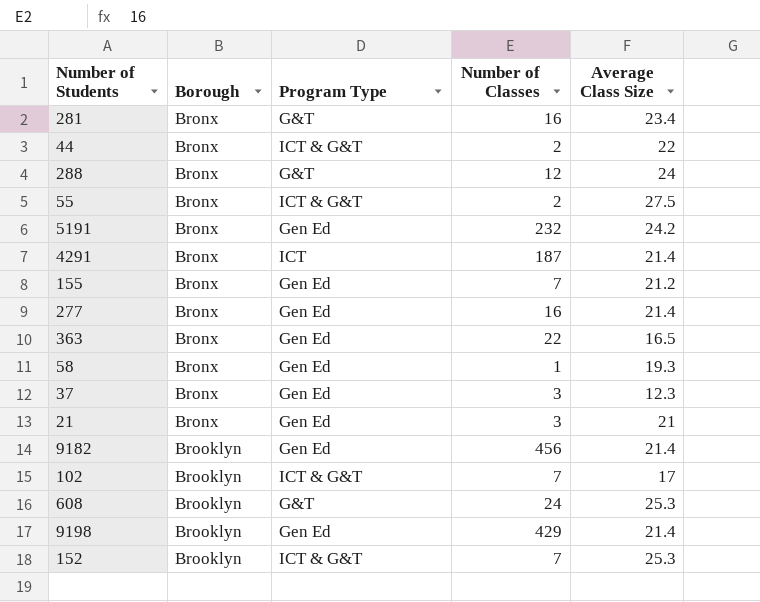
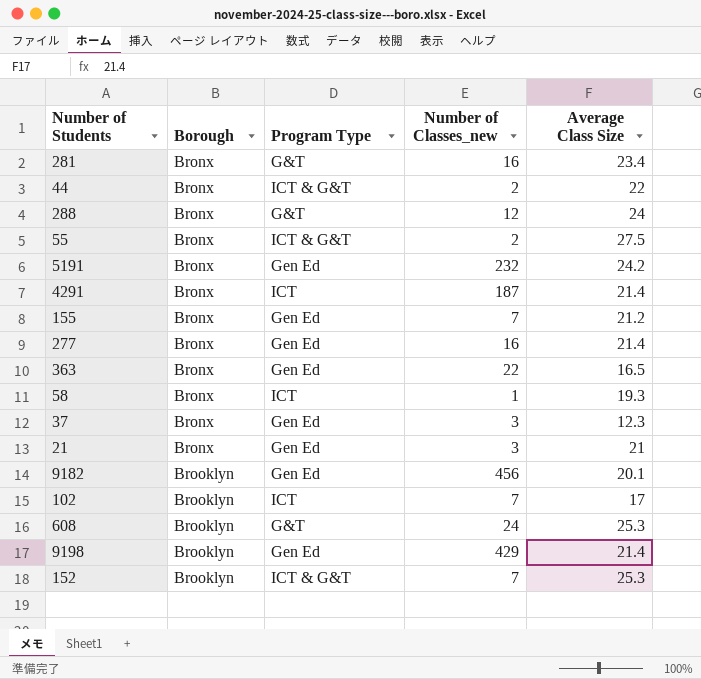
column name: Number of Classes -> Number of Classes_new
58 | Program Type: Gen Ed -> ICT
9182 | Average Class Size: 21.4 -> 20.1
102 | Program Type: ICT & G&T -> ICT

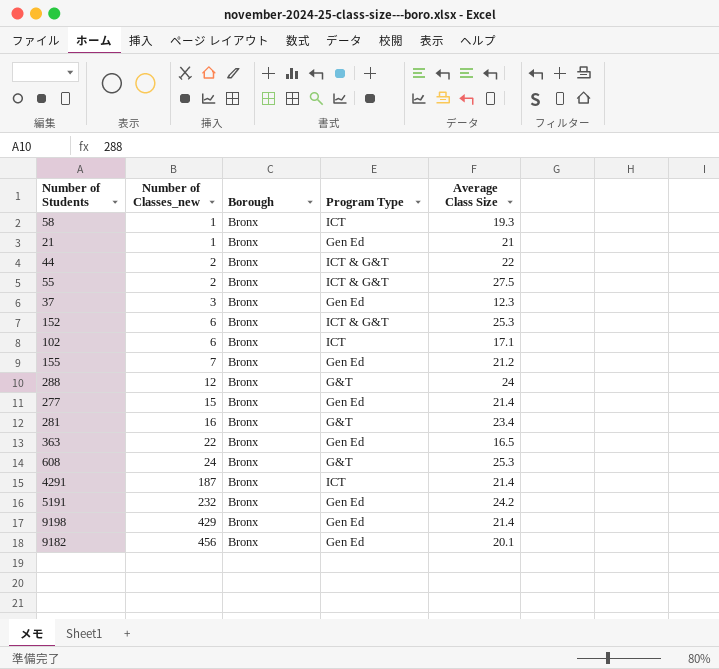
row order: Borough ascending -> Number of Classes_new ascending
column Number of Classes_new | position: 4 -> 2
21 | Number of Classes_new: 3 -> 1
152 | Number of Classes_new: 7 -> 6
152 | Borough: Brooklyn -> Bronx
102 | Number of Classes_new: 7 -> 6
102 | Borough: Brooklyn -> Bronx
102 | Average Class Size: 17 -> 17.1
277 | Number of Classes_new: 16 -> 15
608 | Borough: Brooklyn -> Bronx
9198 | Borough: Brooklyn -> Bronx
9182 | Borough: Brooklyn -> Bronx

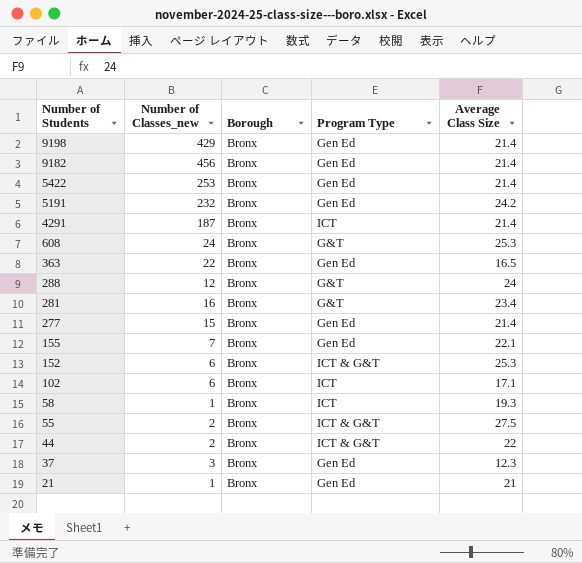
row order: Number of Classes_new ascending -> Number of Students descending
9182 | Average Class Size: 20.1 -> 21.4
row 5422: none -> 253 | Bronx | Gen Ed | 21.4
155 | Average Class Size: 21.2 -> 22.1

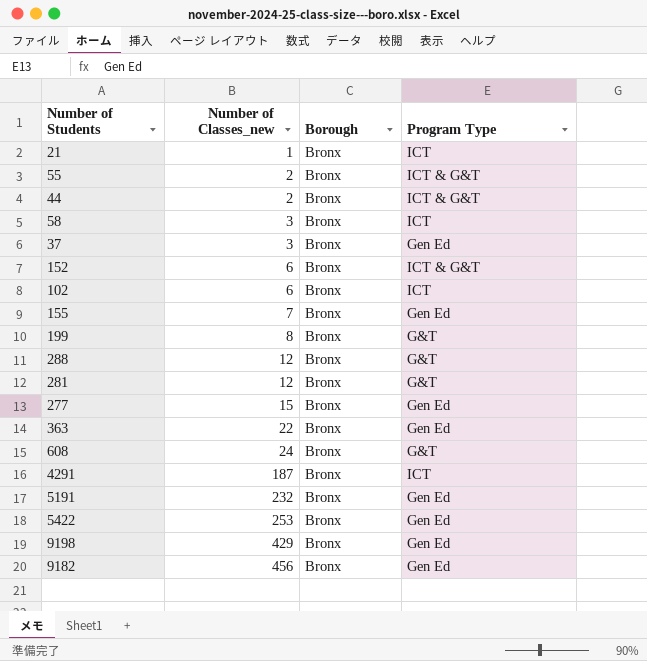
row order: Number of Students descending -> Number of Classes_new ascending
column Average Class Size | position: 5 -> none
21 | Program Type: Gen Ed -> ICT
58 | Number of Classes_new: 1 -> 3
row 199: none -> 8 | Bronx | G&T
281 | Number of Classes_new: 16 -> 12

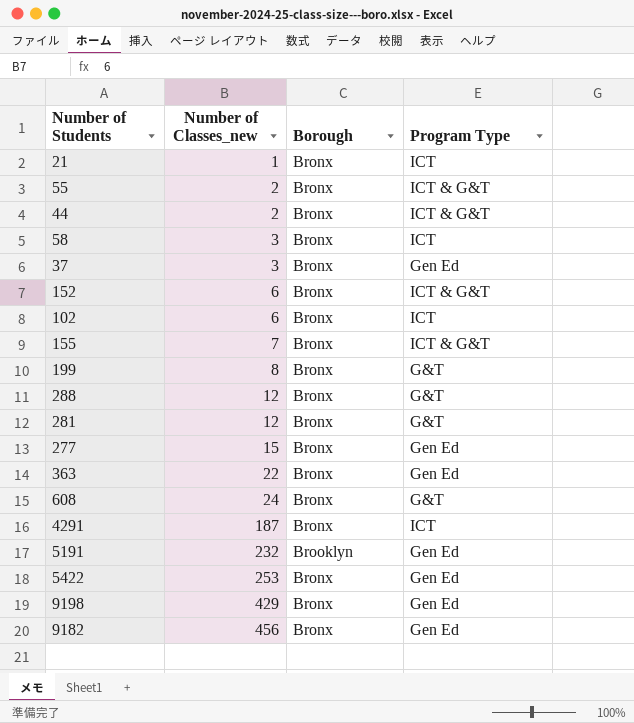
155 | Program Type: Gen Ed -> ICT & G&T
5191 | Borough: Bronx -> Brooklyn

